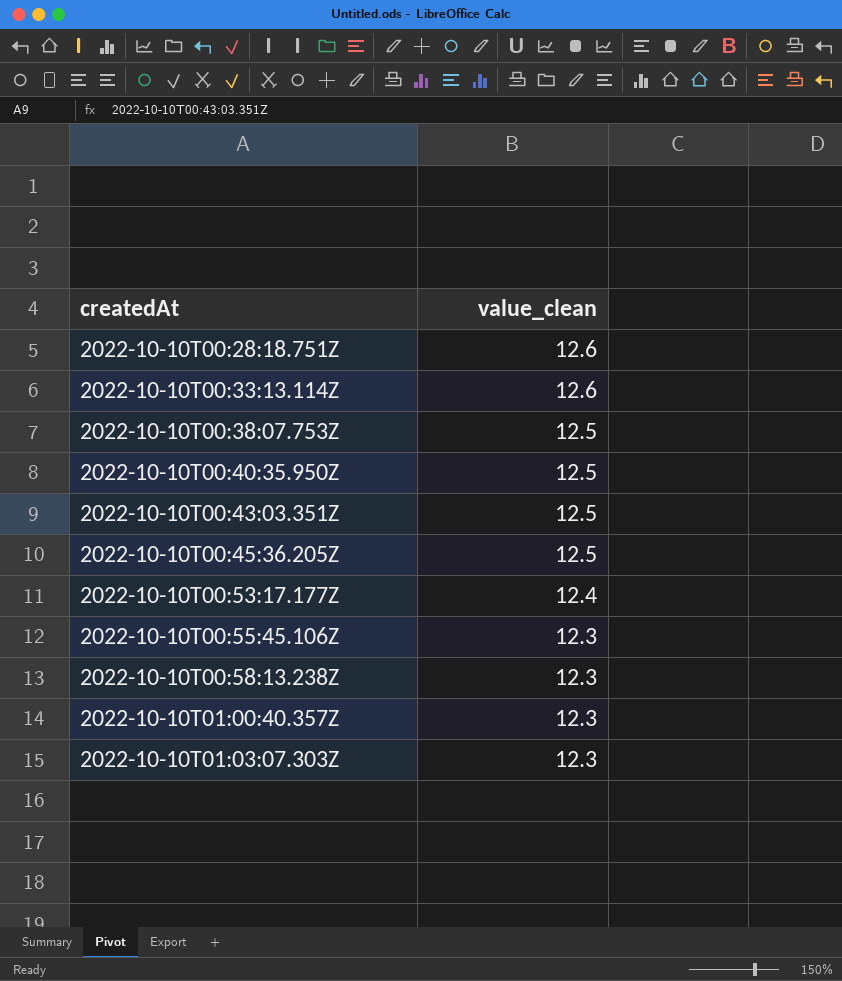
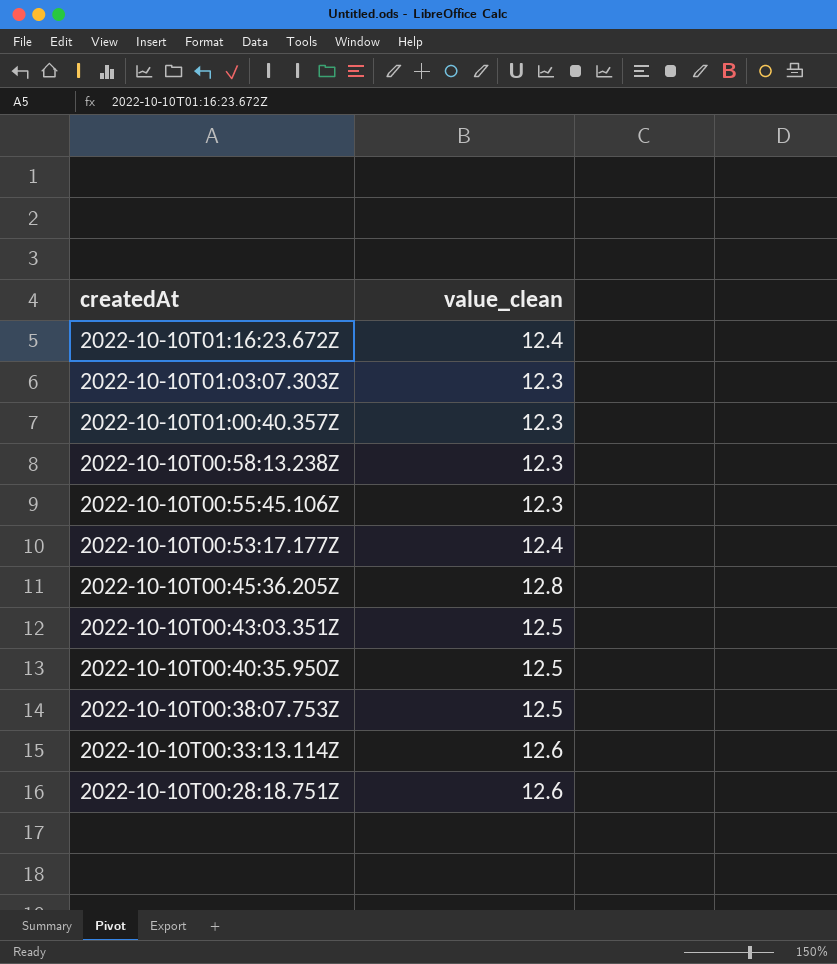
row order: createdAt ascending -> createdAt descending
row 2022-10-10T01:16:23.672Z: none -> 12.4
2022-10-10T00:45:36.205Z | value_clean: 12.5 -> 12.8

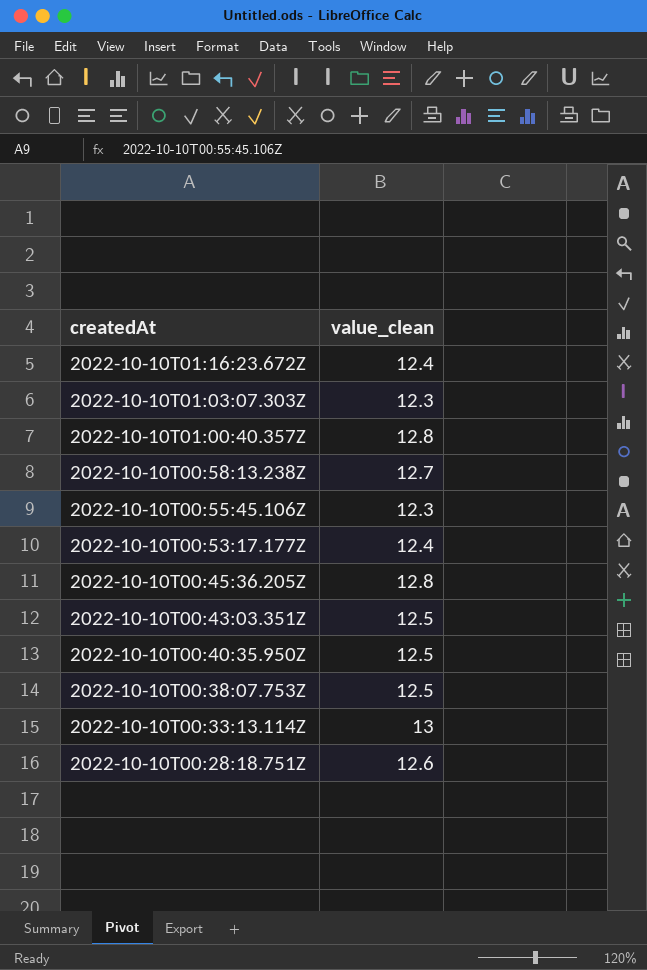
2022-10-10T01:00:40.357Z | value_clean: 12.3 -> 12.8
2022-10-10T00:58:13.238Z | value_clean: 12.3 -> 12.7
2022-10-10T00:33:13.114Z | value_clean: 12.6 -> 13

